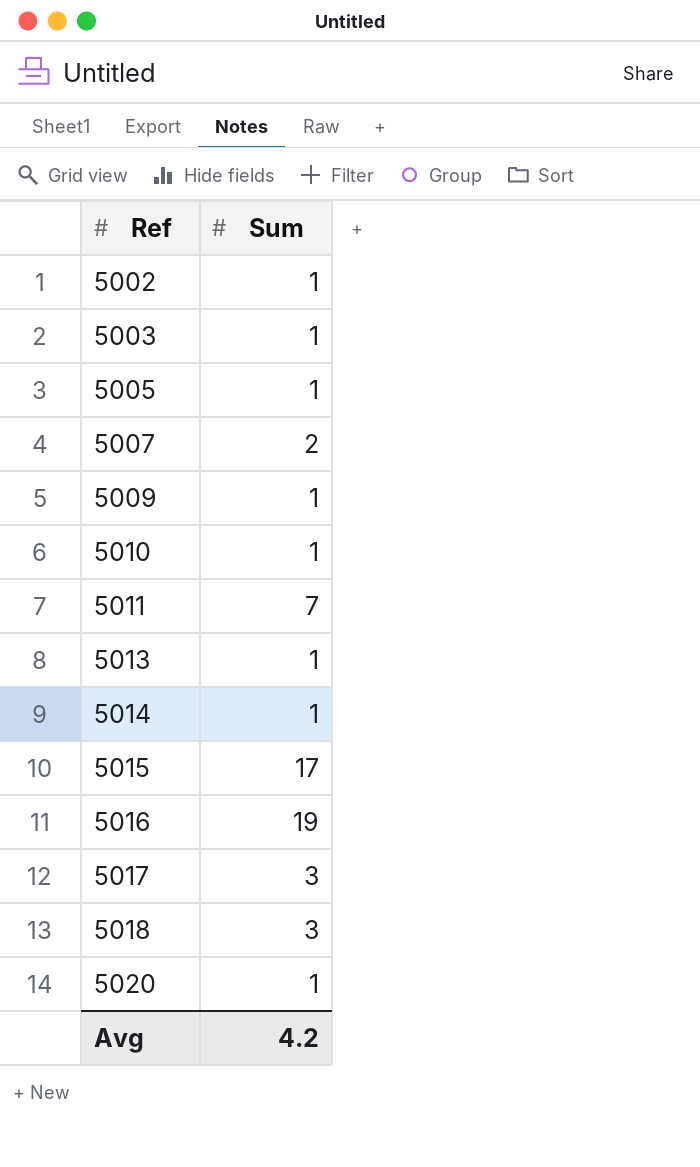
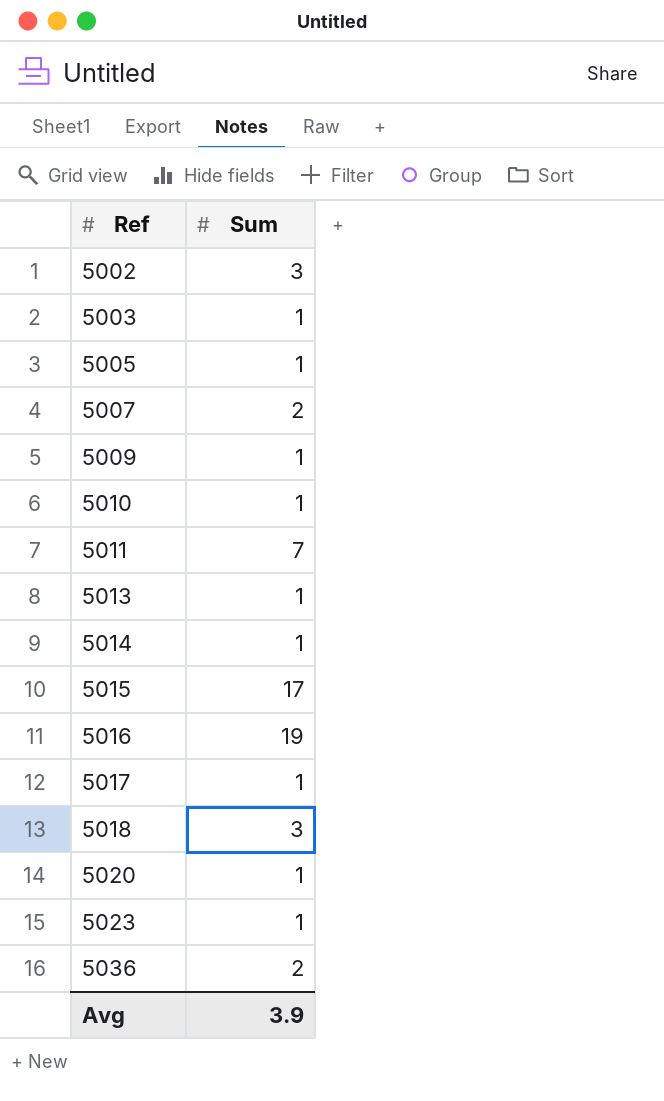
5002 | Sum: 1 -> 3
5017 | Sum: 3 -> 1
row 5023: none -> 1
row 5036: none -> 2
Avg | Sum: 4.2 -> 3.9

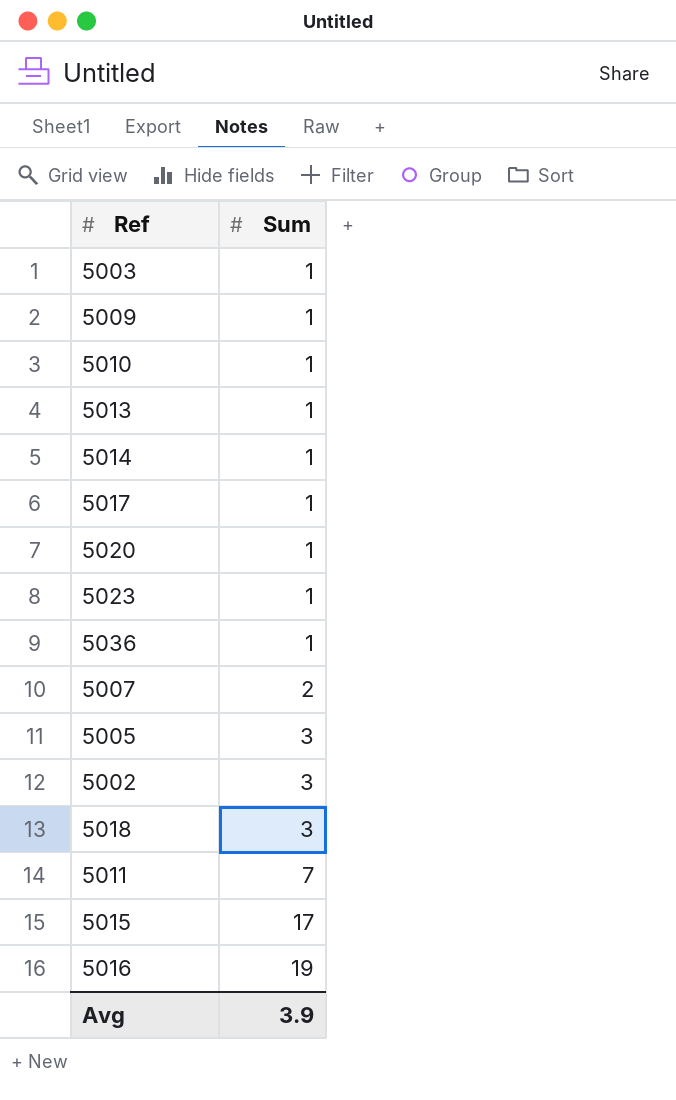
row order: Ref ascending -> Sum ascending
5036 | Sum: 2 -> 1
5005 | Sum: 1 -> 3

